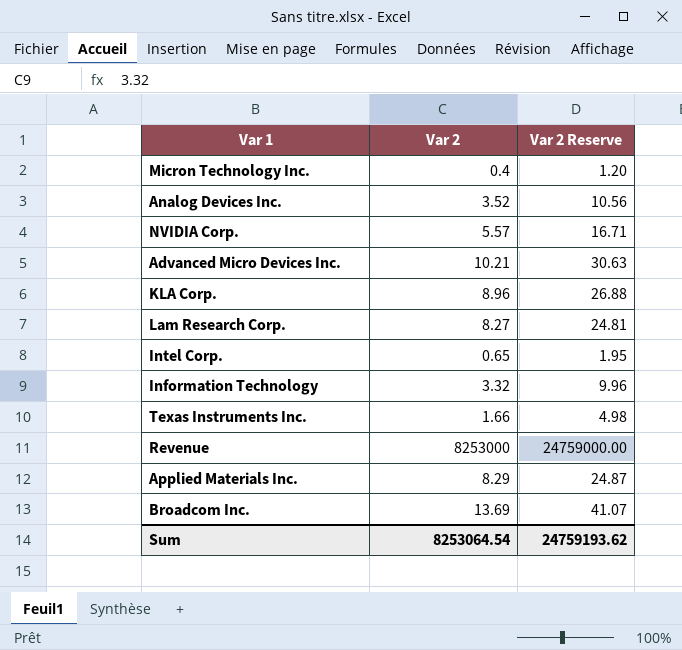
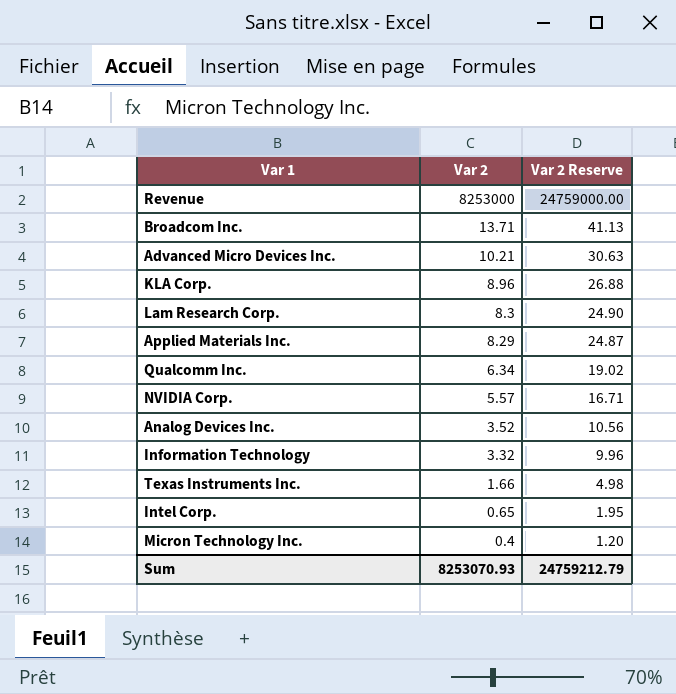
row order: none -> Var 2 descending
Broadcom Inc. | Var 2: 13.69 -> 13.71
Broadcom Inc. | Var 2 Reserve: 41.07 -> 41.13
Lam Research Corp. | Var 2: 8.27 -> 8.3
Lam Research Corp. | Var 2 Reserve: 24.81 -> 24.90
row Qualcomm Inc.: none -> 6.34 | 19.02
Sum | Var 2: 8253064.54 -> 8253070.93
Sum | Var 2 Reserve: 24759193.62 -> 24759212.79

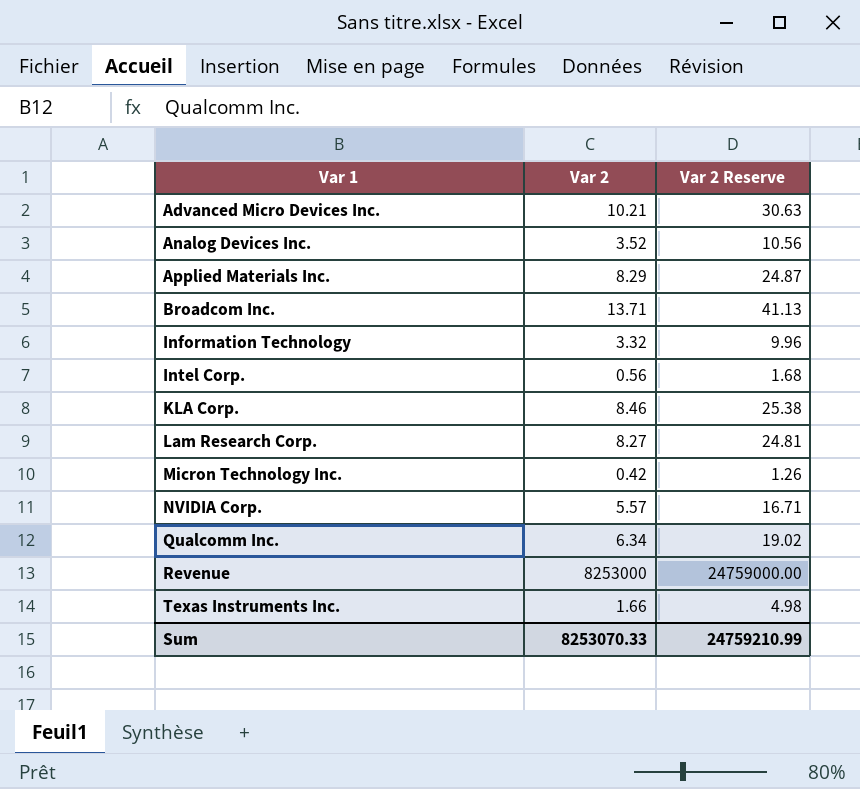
row order: Var 2 descending -> Var 1 ascending
Intel Corp. | Var 2: 0.65 -> 0.56
Intel Corp. | Var 2 Reserve: 1.95 -> 1.68
KLA Corp. | Var 2: 8.96 -> 8.46
KLA Corp. | Var 2 Reserve: 26.88 -> 25.38
Lam Research Corp. | Var 2: 8.3 -> 8.27
Lam Research Corp. | Var 2 Reserve: 24.90 -> 24.81
Micron Technology Inc. | Var 2: 0.4 -> 0.42
Micron Technology Inc. | Var 2 Reserve: 1.20 -> 1.26
Sum | Var 2: 8253070.93 -> 8253070.33
Sum | Var 2 Reserve: 24759212.79 -> 24759210.99

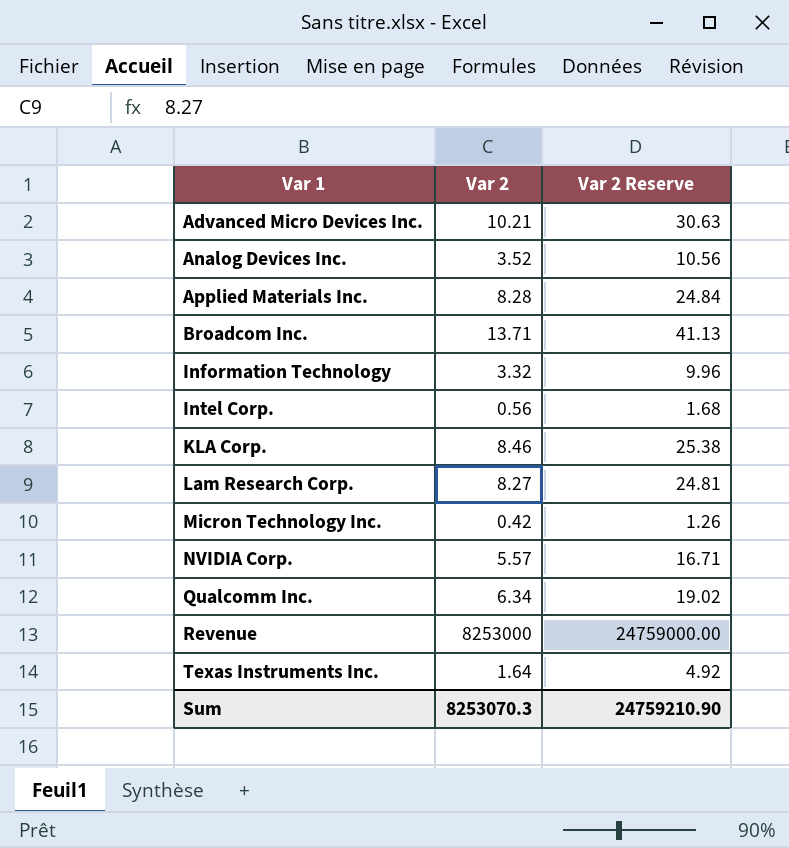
Applied Materials Inc. | Var 2: 8.29 -> 8.28
Applied Materials Inc. | Var 2 Reserve: 24.87 -> 24.84
Texas Instruments Inc. | Var 2: 1.66 -> 1.64
Texas Instruments Inc. | Var 2 Reserve: 4.98 -> 4.92
Sum | Var 2: 8253070.33 -> 8253070.3
Sum | Var 2 Reserve: 24759210.99 -> 24759210.90

